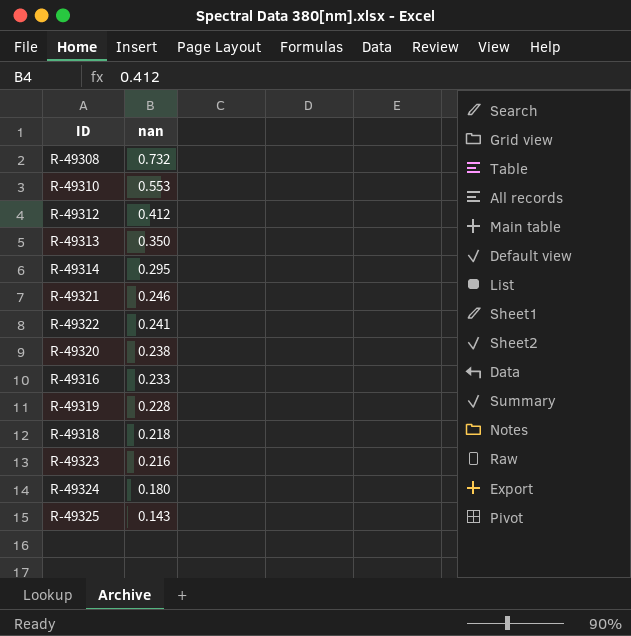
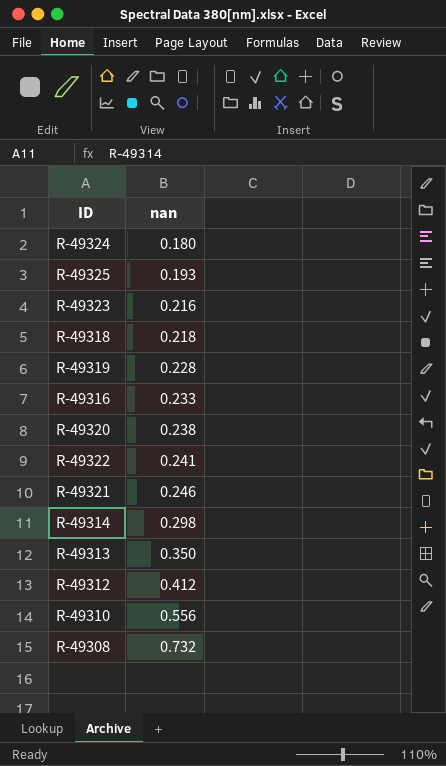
row order: nan descending -> nan ascending
R-49325 | nan: 0.143 -> 0.193
R-49314 | nan: 0.295 -> 0.298
R-49310 | nan: 0.553 -> 0.556

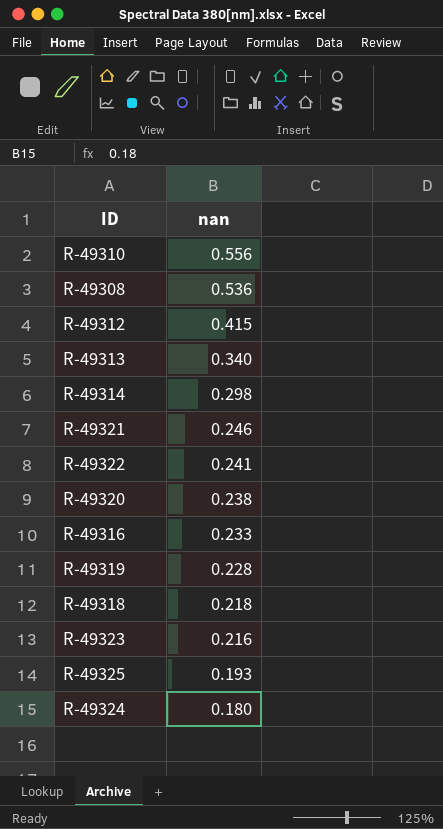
row order: nan ascending -> nan descending
R-49308 | nan: 0.732 -> 0.536
R-49312 | nan: 0.412 -> 0.415
R-49313 | nan: 0.350 -> 0.340

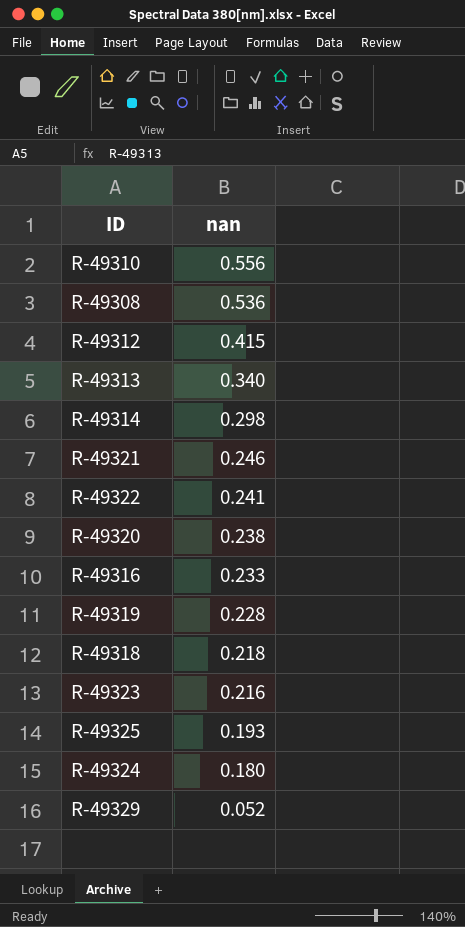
row R-49329: none -> 0.052

